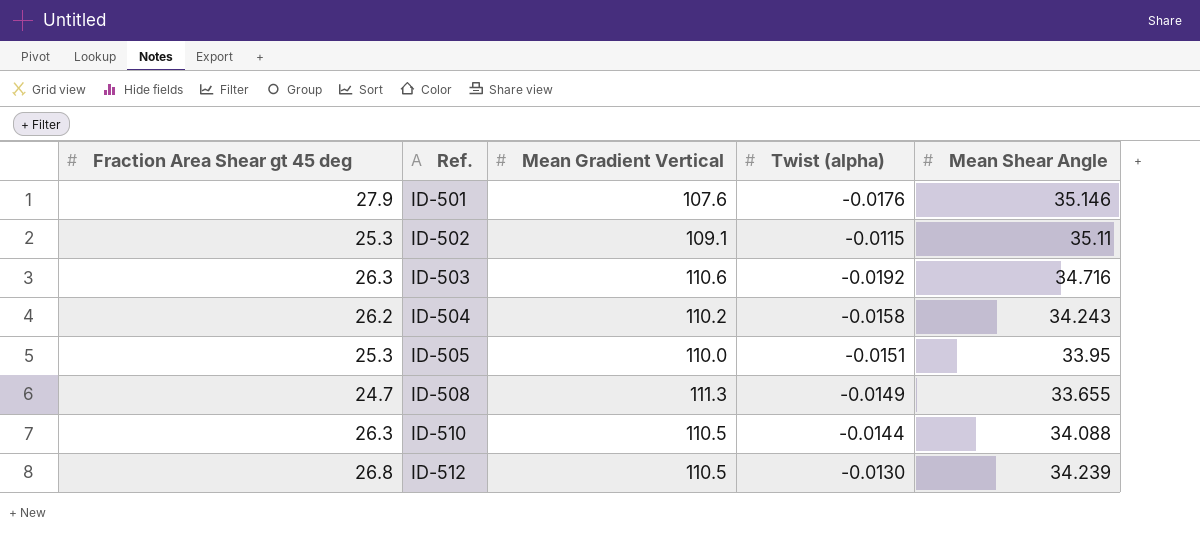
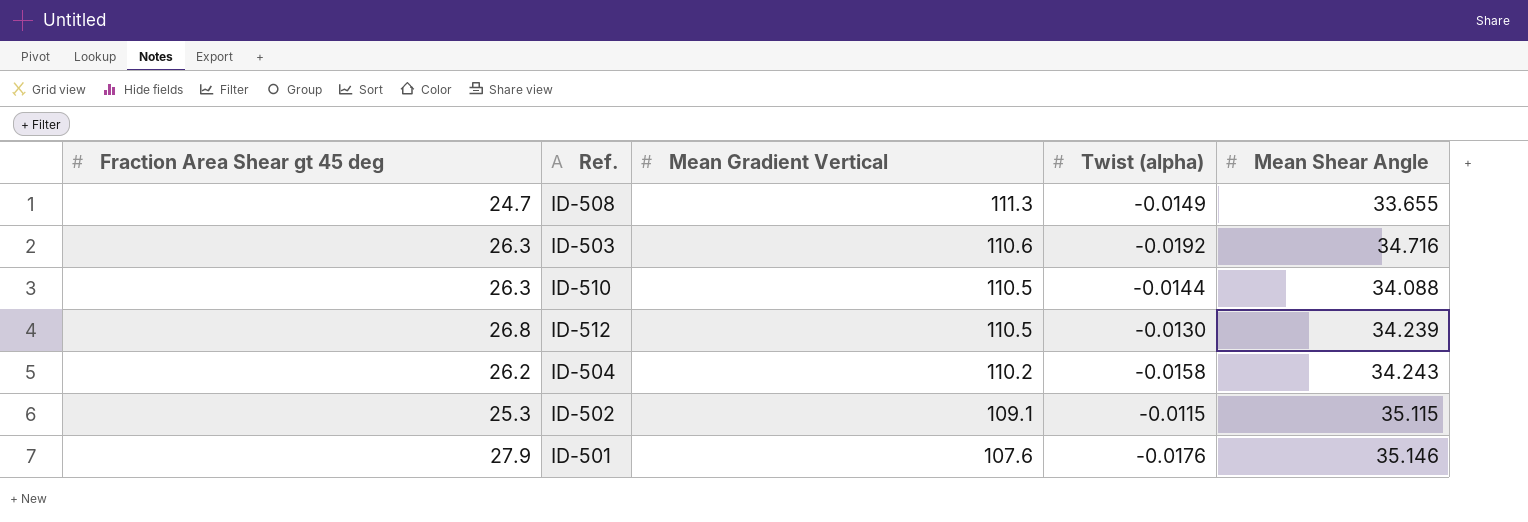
row order: Ref. ascending -> Mean Gradient Vertical descending
row ID-505: 25.3 | 110.0 | -0.0151 | 33.95 -> none
ID-502 | Mean Shear Angle: 35.11 -> 35.115

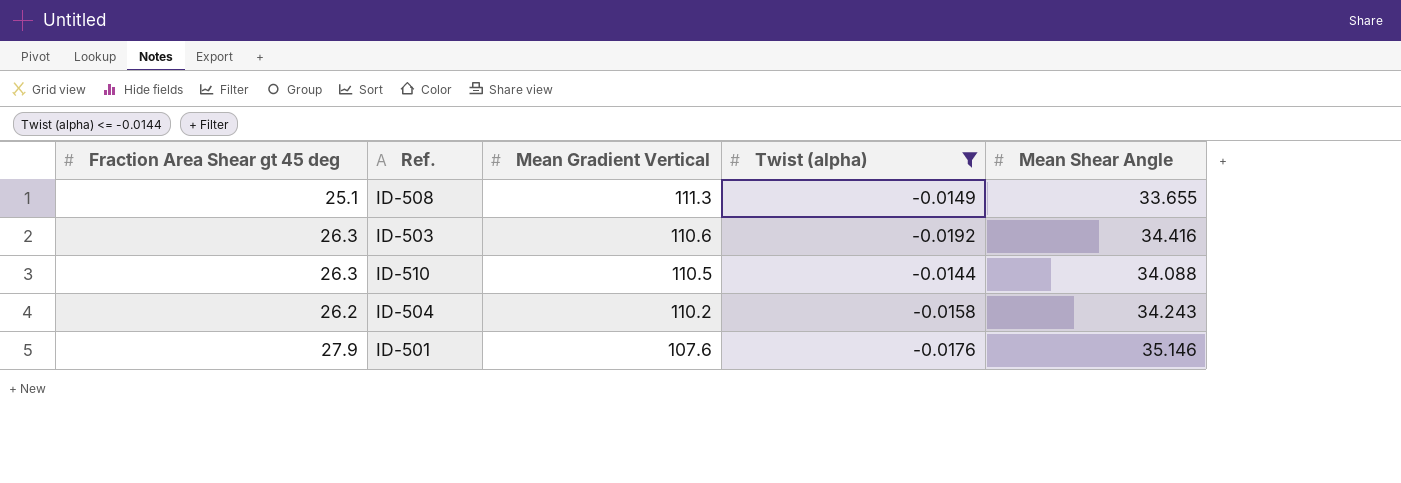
filter: none -> Twist (alpha) <= -0.0144
ID-508 | Fraction Area Shear gt 45 deg: 24.7 -> 25.1
ID-503 | Mean Shear Angle: 34.716 -> 34.416

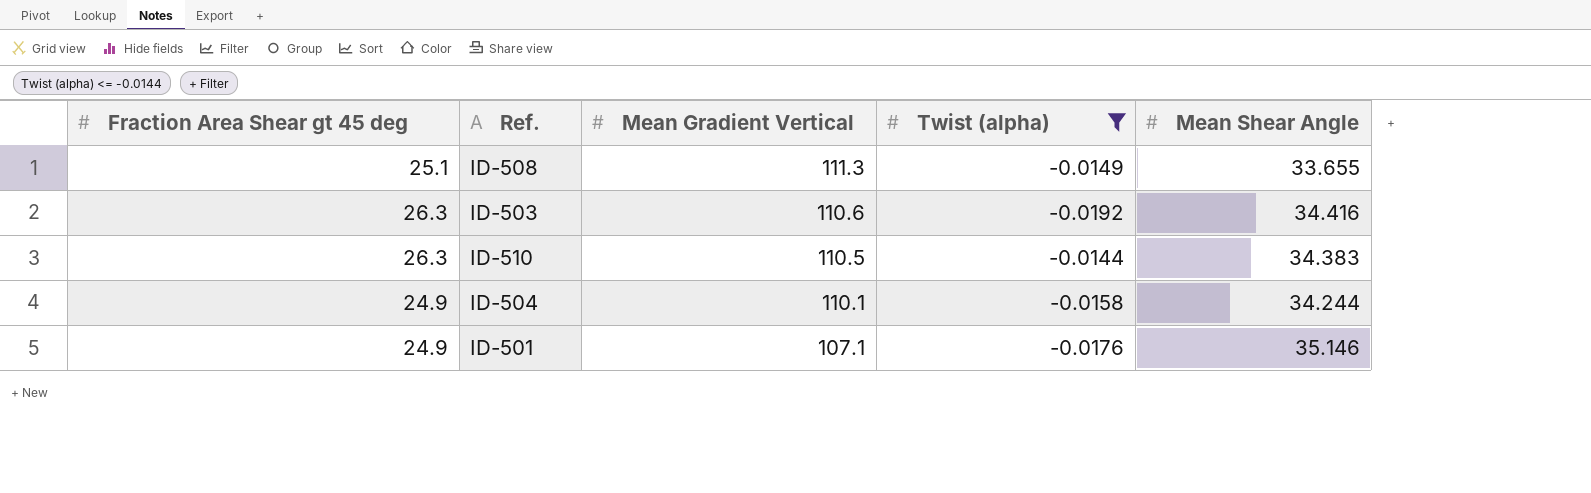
ID-510 | Mean Shear Angle: 34.088 -> 34.383
ID-504 | Fraction Area Shear gt 45 deg: 26.2 -> 24.9
ID-504 | Mean Gradient Vertical: 110.2 -> 110.1
ID-504 | Mean Shear Angle: 34.243 -> 34.244
ID-501 | Fraction Area Shear gt 45 deg: 27.9 -> 24.9
ID-501 | Mean Gradient Vertical: 107.6 -> 107.1

